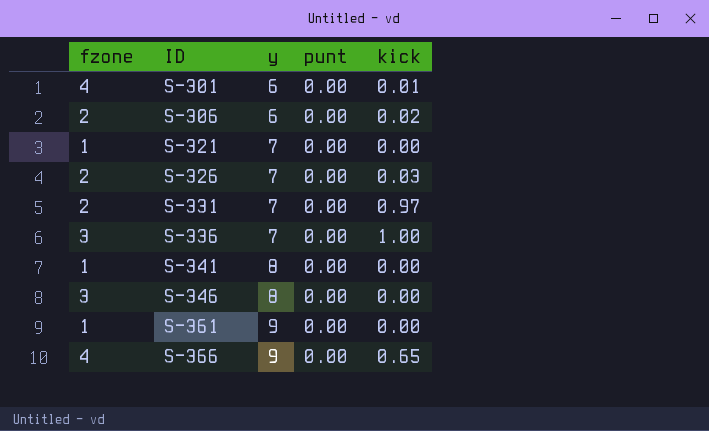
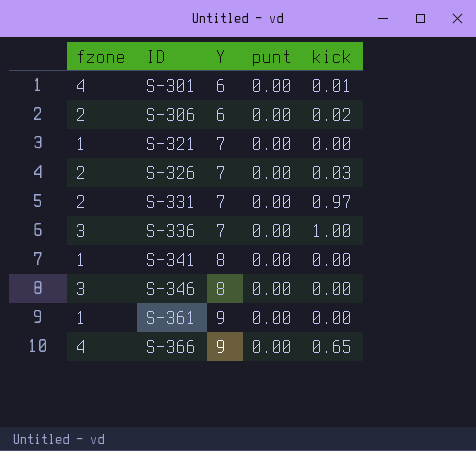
column name: y -> Y

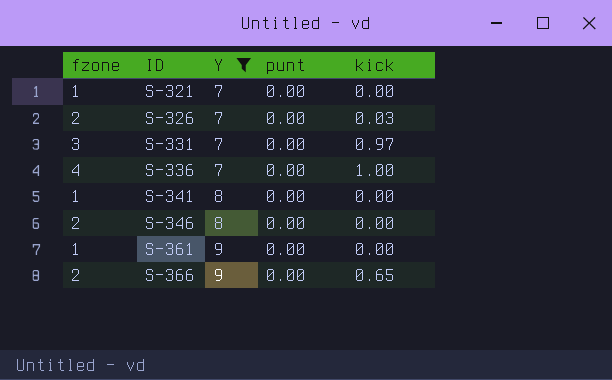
filter: none -> Y != 6
S-331 | fzone: 2 -> 3
S-336 | fzone: 3 -> 4
S-346 | fzone: 3 -> 2
S-366 | fzone: 4 -> 2

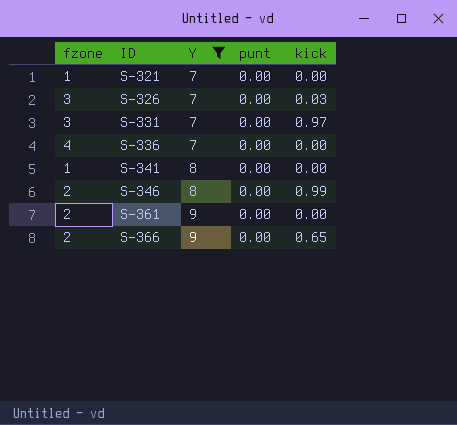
S-326 | fzone: 2 -> 3
S-336 | kick: 1.00 -> 0.00
S-346 | kick: 0.00 -> 0.99
S-361 | fzone: 1 -> 2

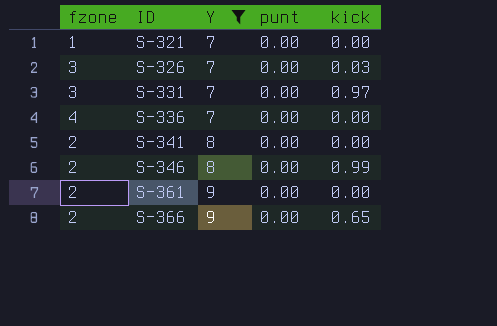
S-341 | fzone: 1 -> 2

